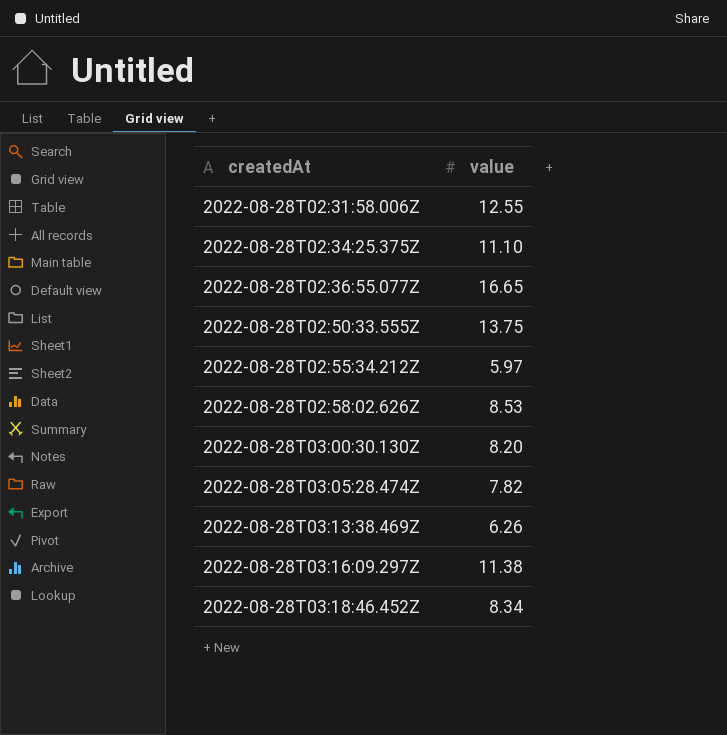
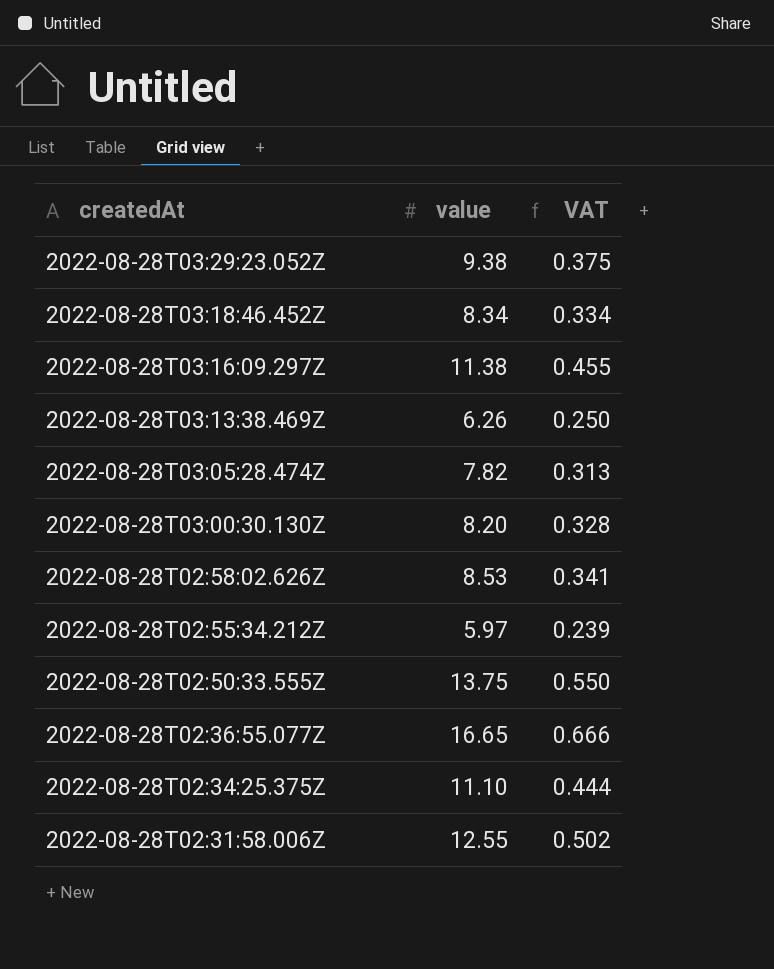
row order: createdAt ascending -> createdAt descending
column VAT | formula: none -> [value] * 0.04
row 2022-08-28T03:29:23.052Z: none -> 9.38 | 0.375

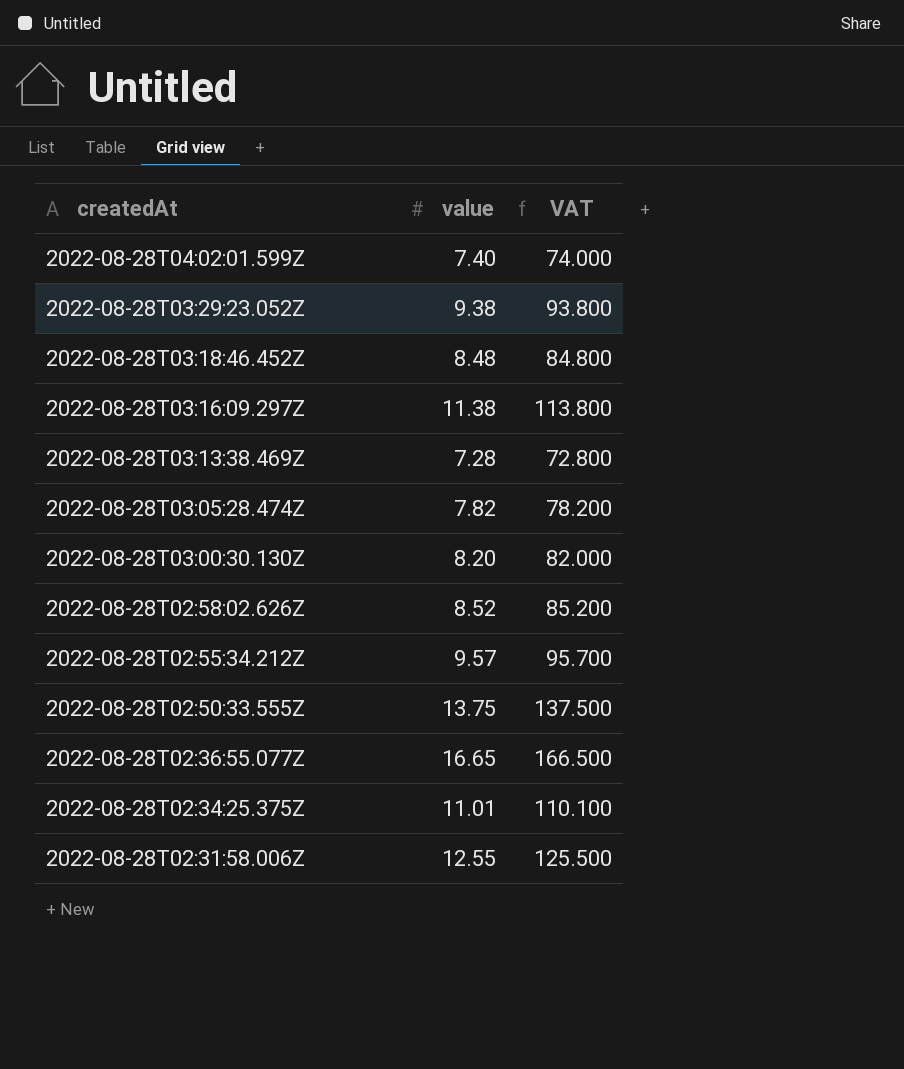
column VAT | formula: [value] * 0.04 -> [value] * 10
row 2022-08-28T04:02:01.599Z: none -> 7.40 | 74.000
2022-08-28T03:18:46.452Z | value: 8.34 -> 8.48
2022-08-28T03:13:38.469Z | value: 6.26 -> 7.28
2022-08-28T02:58:02.626Z | value: 8.53 -> 8.52
2022-08-28T02:55:34.212Z | value: 5.97 -> 9.57
2022-08-28T02:34:25.375Z | value: 11.10 -> 11.01

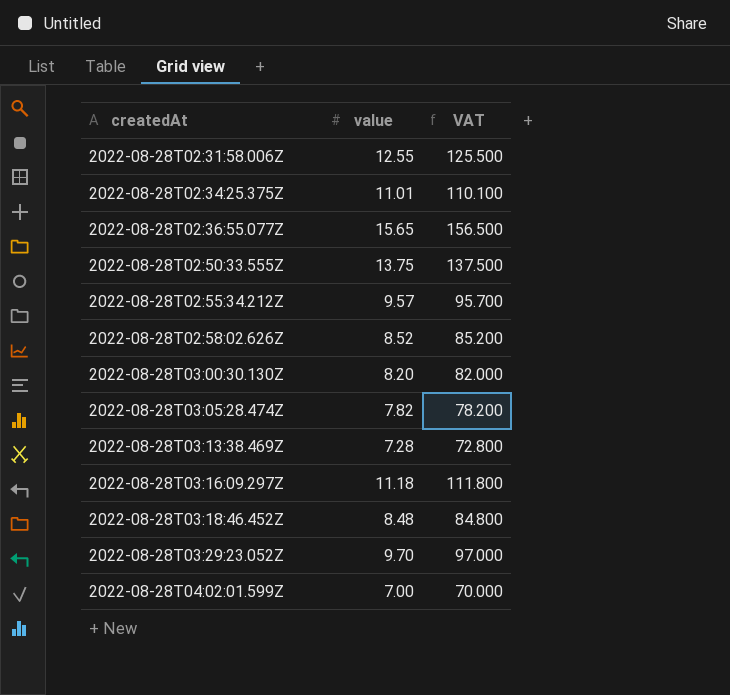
row order: createdAt descending -> createdAt ascending
2022-08-28T02:36:55.077Z | value: 16.65 -> 15.65
2022-08-28T02:36:55.077Z | VAT: 166.500 -> 156.500
2022-08-28T03:16:09.297Z | value: 11.38 -> 11.18
2022-08-28T03:16:09.297Z | VAT: 113.800 -> 111.800
2022-08-28T03:29:23.052Z | value: 9.38 -> 9.70
2022-08-28T03:29:23.052Z | VAT: 93.800 -> 97.000
2022-08-28T04:02:01.599Z | value: 7.40 -> 7.00
2022-08-28T04:02:01.599Z | VAT: 74.000 -> 70.000

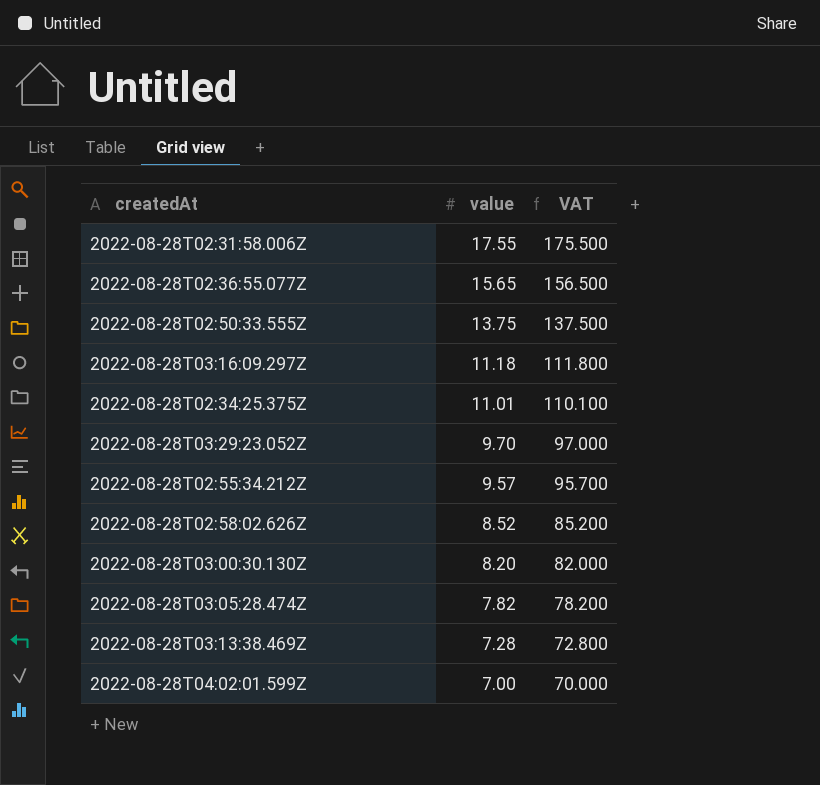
row order: createdAt ascending -> value descending
row 2022-08-28T03:18:46.452Z: 8.48 | 84.800 -> none
2022-08-28T02:31:58.006Z | value: 12.55 -> 17.55
2022-08-28T02:31:58.006Z | VAT: 125.500 -> 175.500

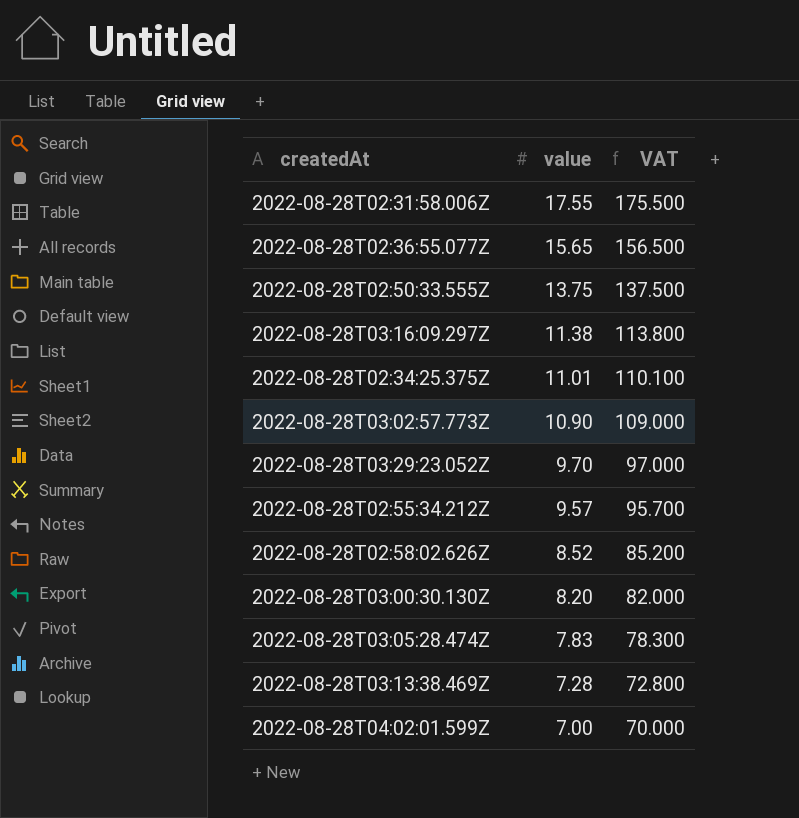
2022-08-28T03:16:09.297Z | value: 11.18 -> 11.38
2022-08-28T03:16:09.297Z | VAT: 111.800 -> 113.800
row 2022-08-28T03:02:57.773Z: none -> 10.90 | 109.000
2022-08-28T03:05:28.474Z | value: 7.82 -> 7.83
2022-08-28T03:05:28.474Z | VAT: 78.200 -> 78.300

